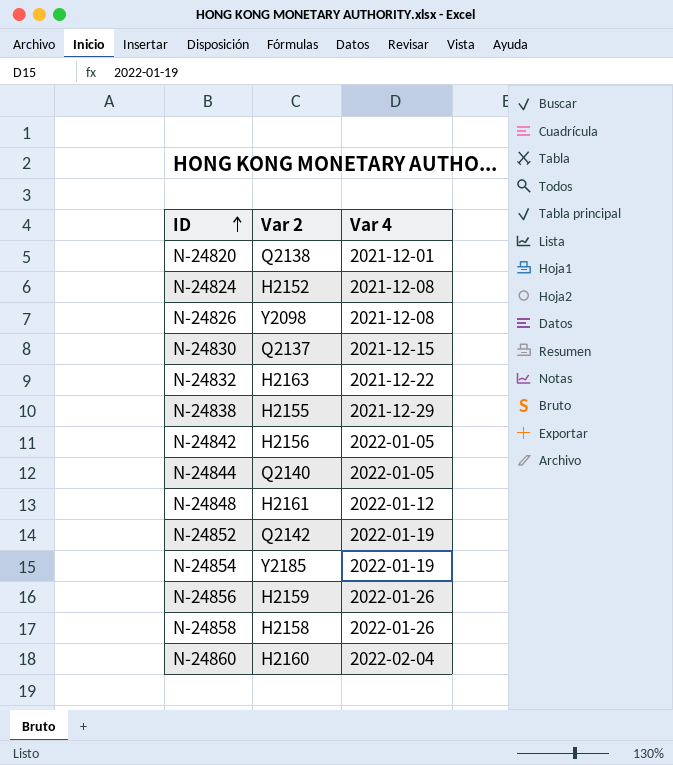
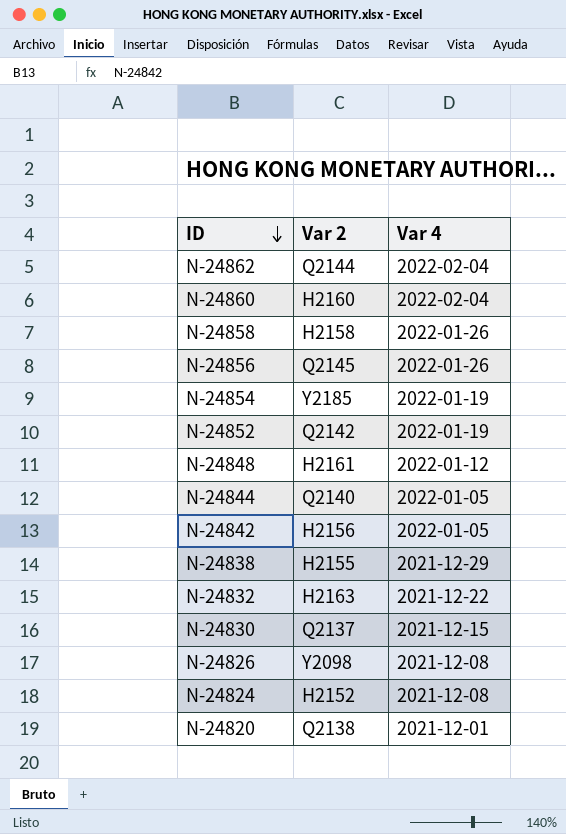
row order: ID ascending -> ID descending
row N-24862: none -> Q2144 | 2022-02-04
N-24856 | Var 2: H2159 -> Q2145

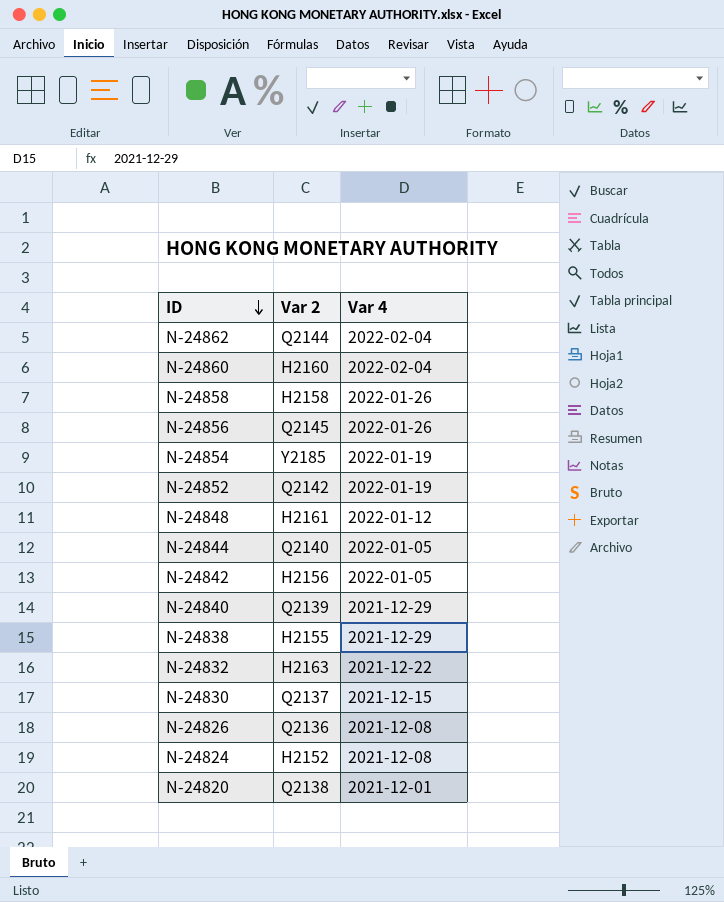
row N-24840: none -> Q2139 | 2021-12-29
N-24826 | Var 2: Y2098 -> Q2136

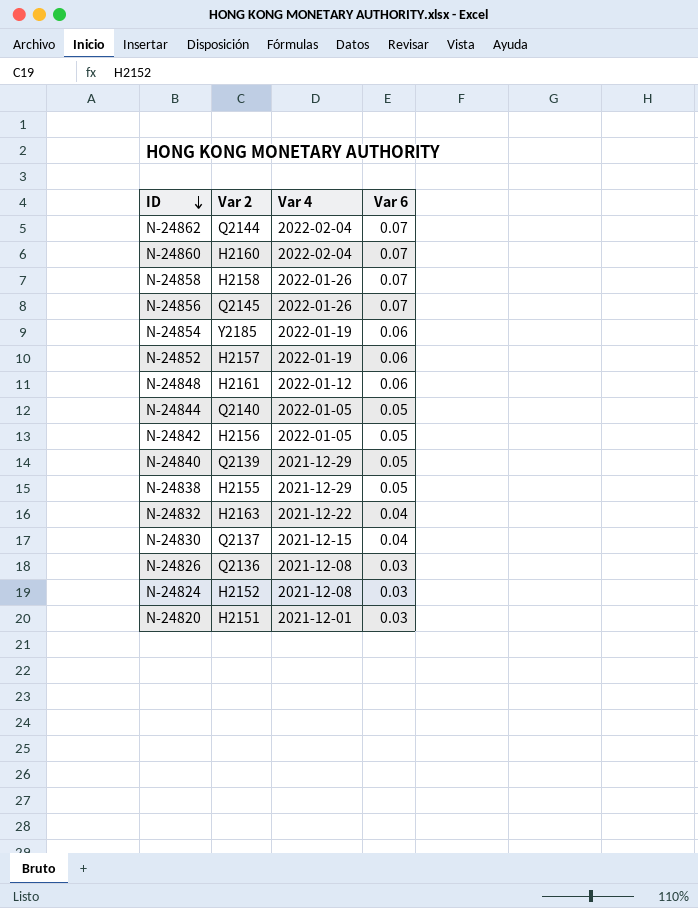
column Var 6 | position: none -> 4
N-24852 | Var 2: Q2142 -> H2157
N-24820 | Var 2: Q2138 -> H2151

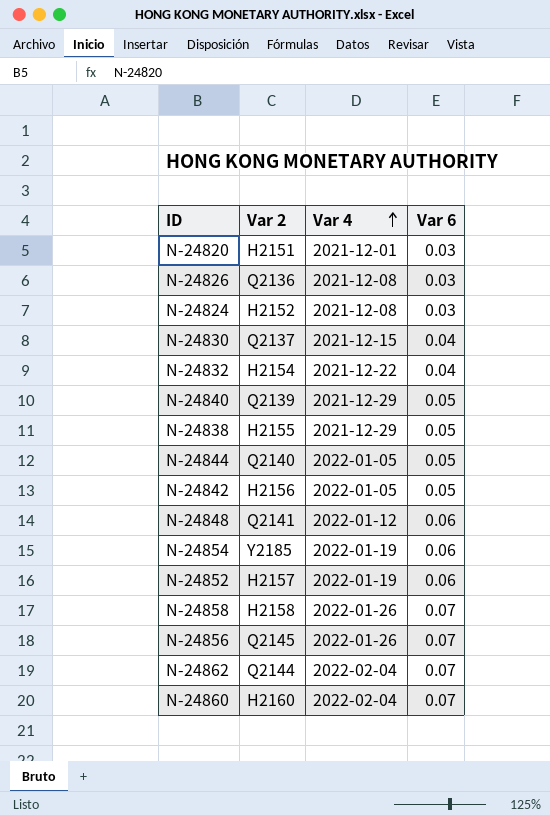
row order: ID descending -> Var 4 ascending
N-24832 | Var 2: H2163 -> H2154
N-24848 | Var 2: H2161 -> Q2141

